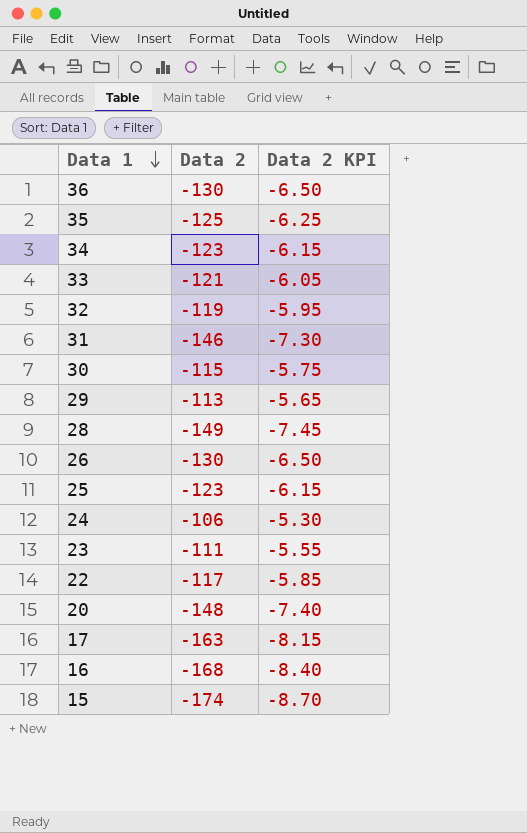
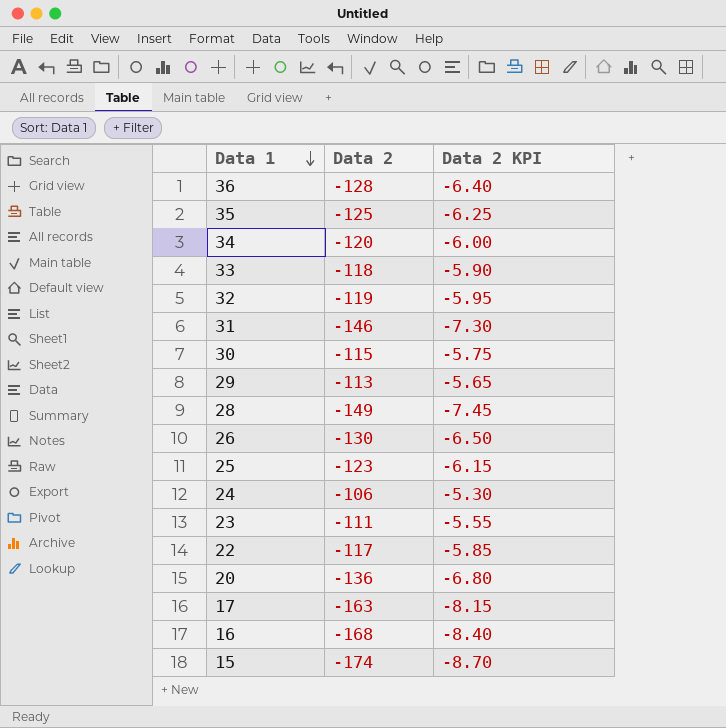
36 | Data 2: -130 -> -128
36 | Data 2 KPI: -6.50 -> -6.40
34 | Data 2: -123 -> -120
34 | Data 2 KPI: -6.15 -> -6.00
33 | Data 2: -121 -> -118
33 | Data 2 KPI: -6.05 -> -5.90
20 | Data 2: -148 -> -136
20 | Data 2 KPI: -7.40 -> -6.80

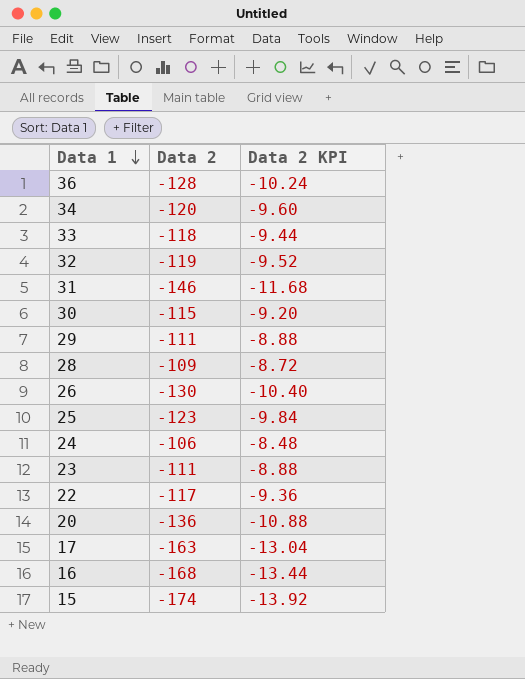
column Data 2 KPI | formula: [Data 2] * 0.05 -> [Data 2] * 0.08
row 35: -125 | -6.25 -> none
29 | Data 2: -113 -> -111
28 | Data 2: -149 -> -109

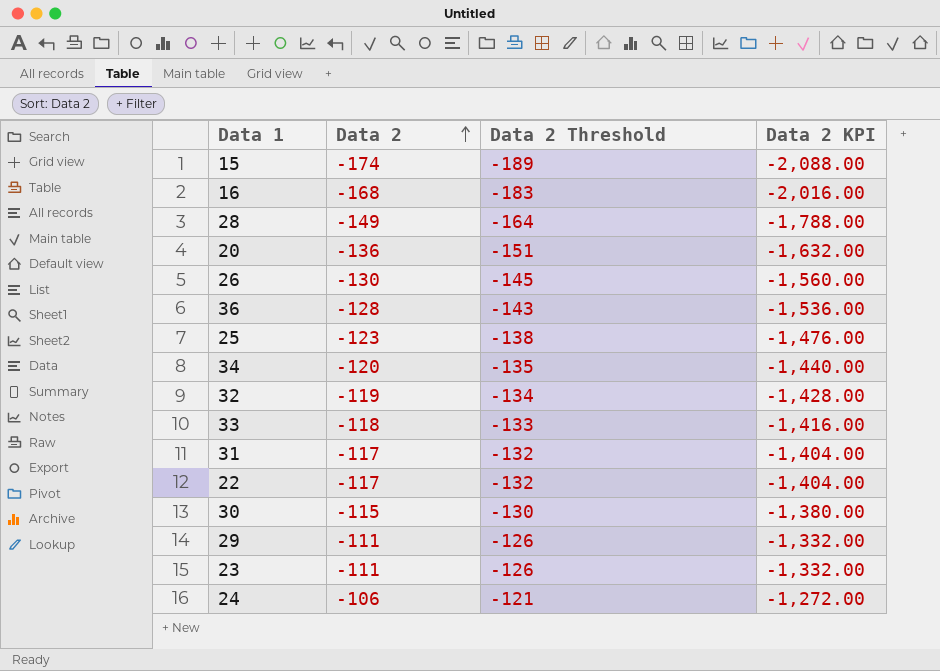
row order: Data 1 descending -> Data 2 ascending
column Data 2 Threshold | formula: none -> [Data 2] - 15
column Data 2 KPI | formula: [Data 2] * 0.08 -> [Data 2] * 12
row 17: -163 | -13.04 -> none
28 | Data 2: -109 -> -149
31 | Data 2: -146 -> -117

